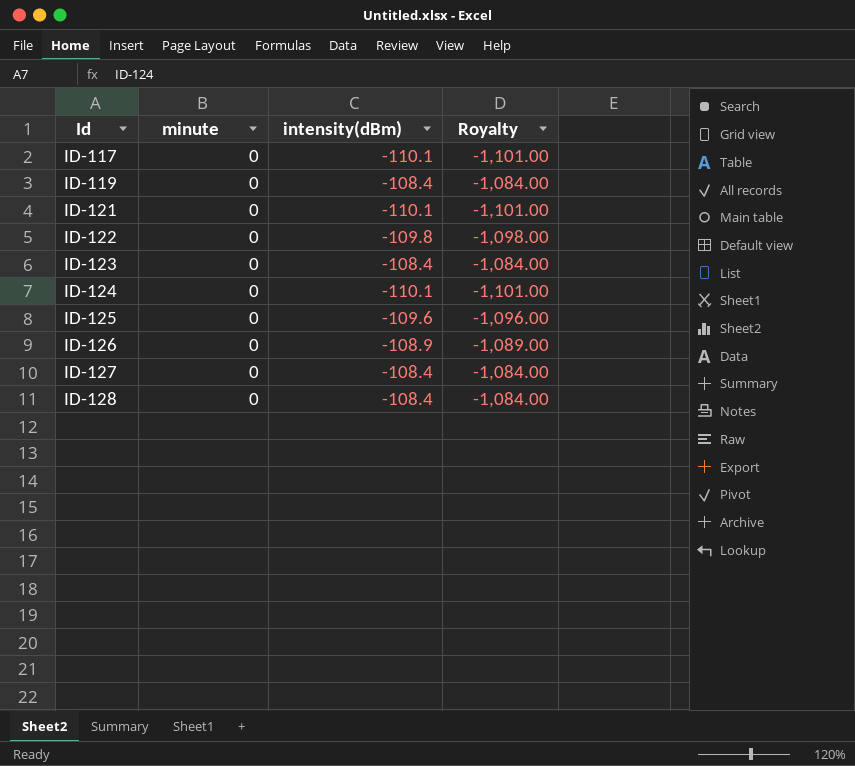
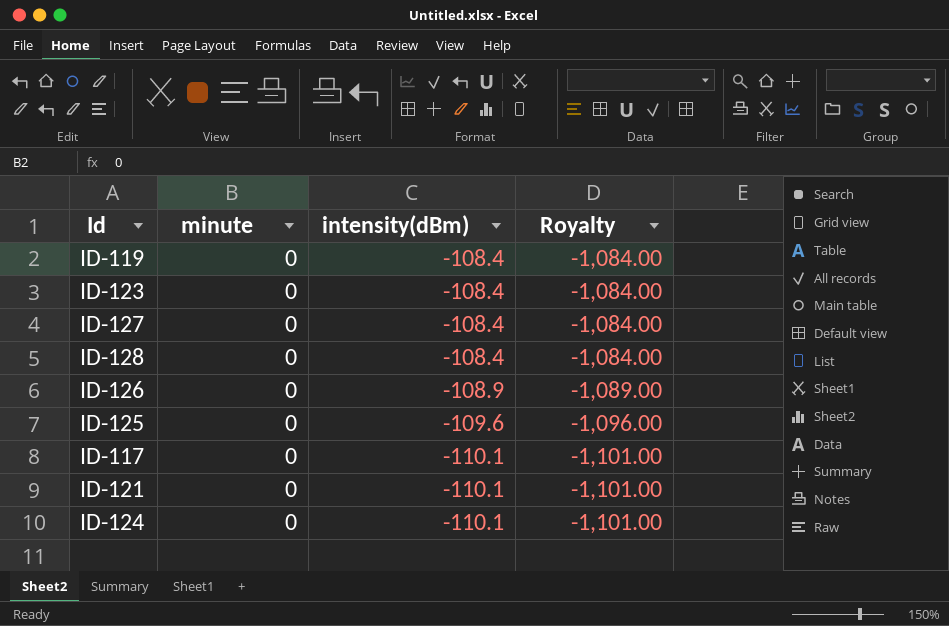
row order: Id ascending -> intensity(dBm) descending
row ID-122: 0 | -109.8 | -1,098.00 -> none

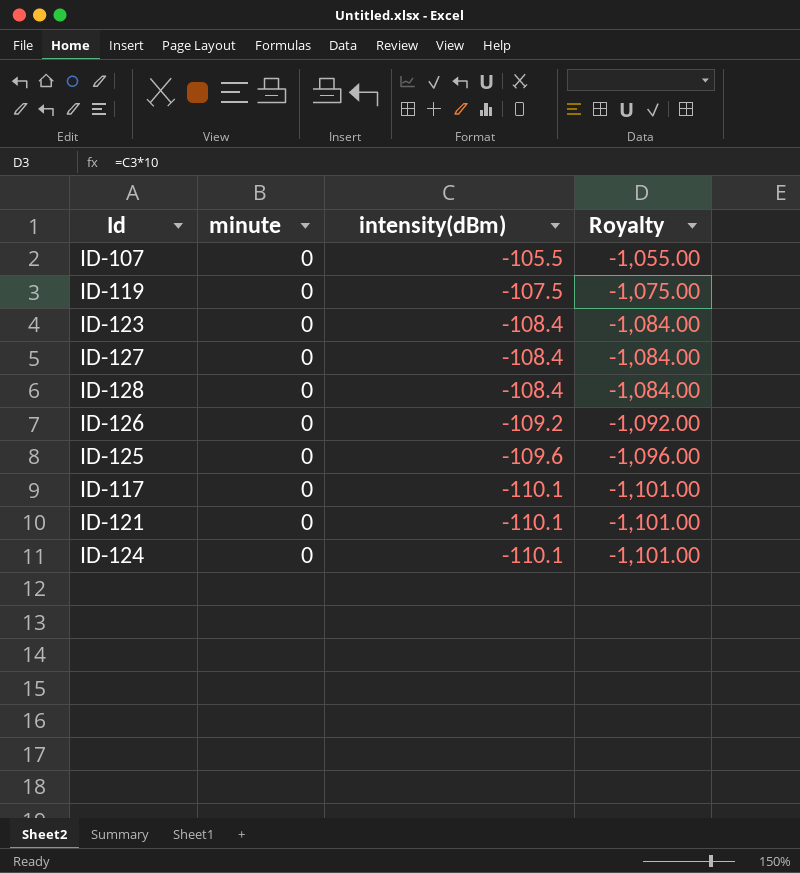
row ID-107: none -> 0 | -105.5 | -1,055.00
ID-119 | intensity(dBm): -108.4 -> -107.5
ID-119 | Royalty: -1,084.00 -> -1,075.00
ID-126 | intensity(dBm): -108.9 -> -109.2
ID-126 | Royalty: -1,089.00 -> -1,092.00

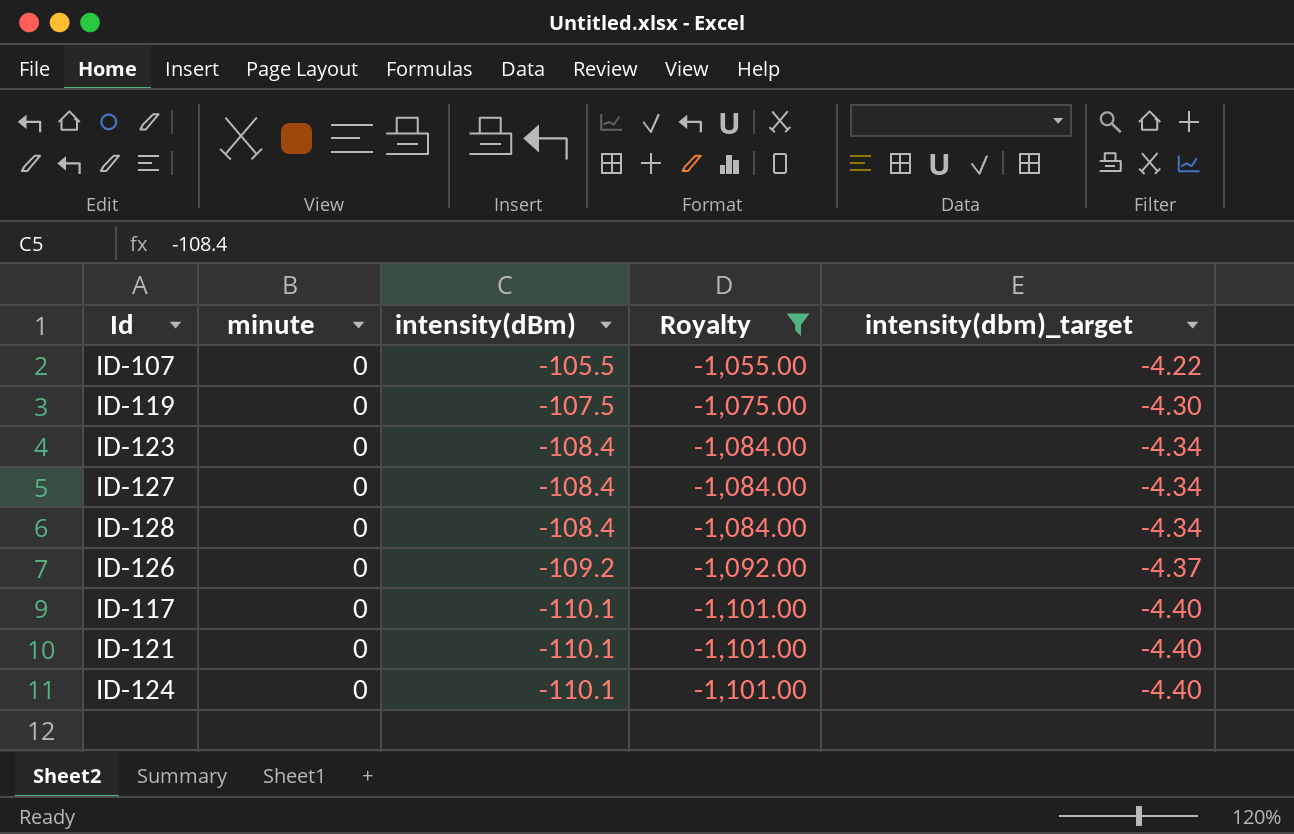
filter: none -> Royalty != -1,096.00
column intensity(dbm)_target | formula: none -> [intensity(dBm)] * 0.04

